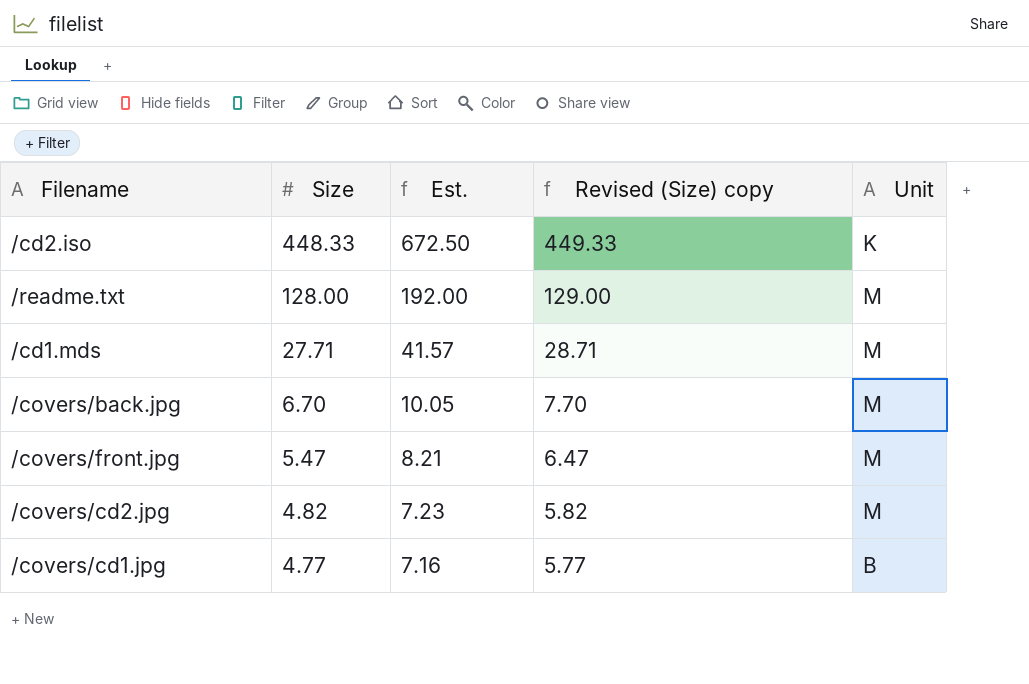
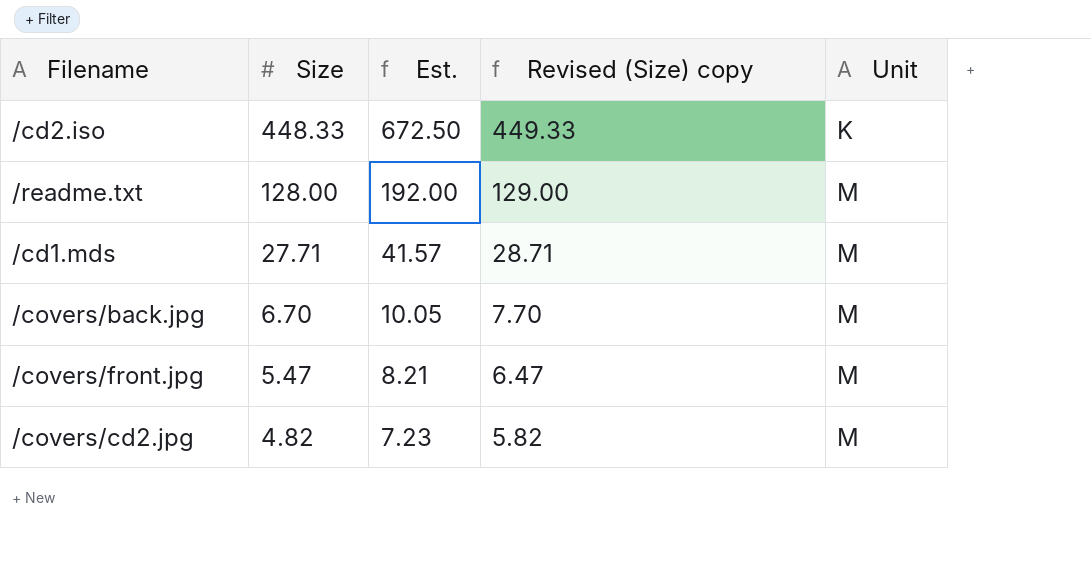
row /covers/cd1.jpg: 4.77 | 7.16 | 5.77 | B -> none

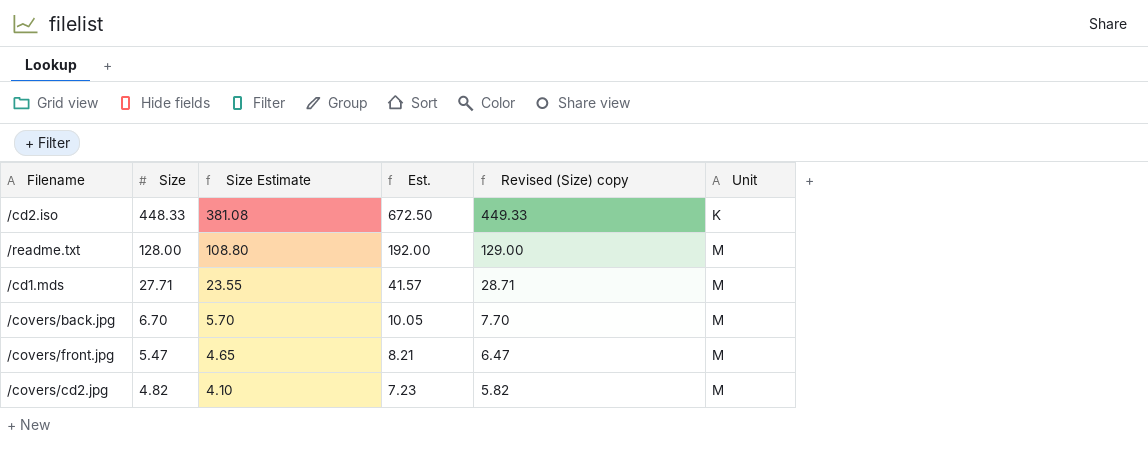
column Size Estimate | formula: none -> [Size] * 0.85

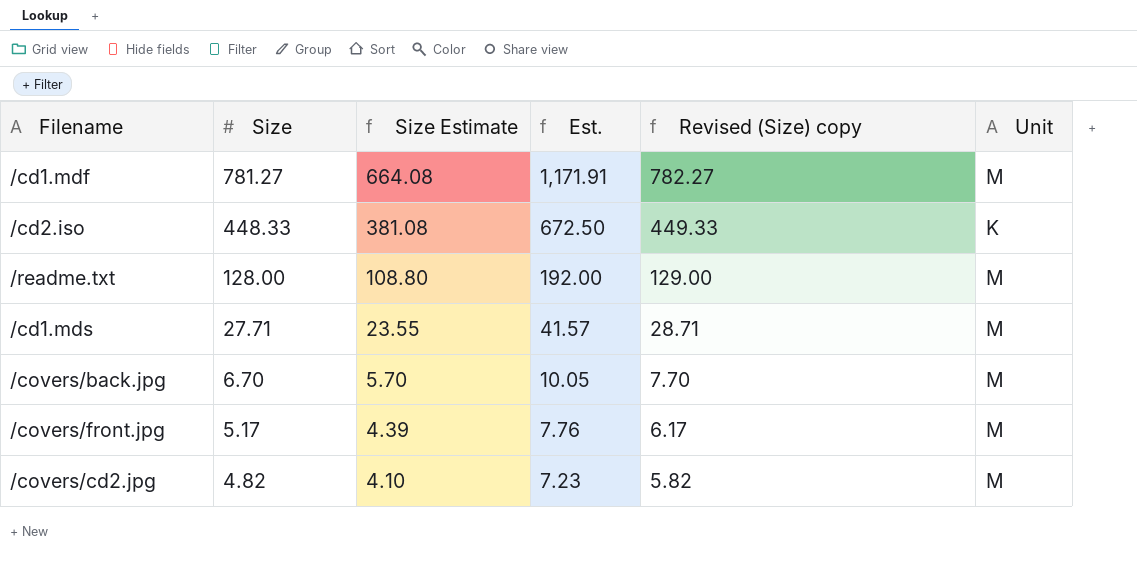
row /cd1.mdf: none -> 781.27 | 664.08 | 1,171.91 | 782.27 | M
/covers/front.jpg | Size: 5.47 -> 5.17
/covers/front.jpg | Size Estimate: 4.65 -> 4.39
/covers/front.jpg | Est.: 8.21 -> 7.76
/covers/front.jpg | Revised (Size) copy: 6.47 -> 6.17

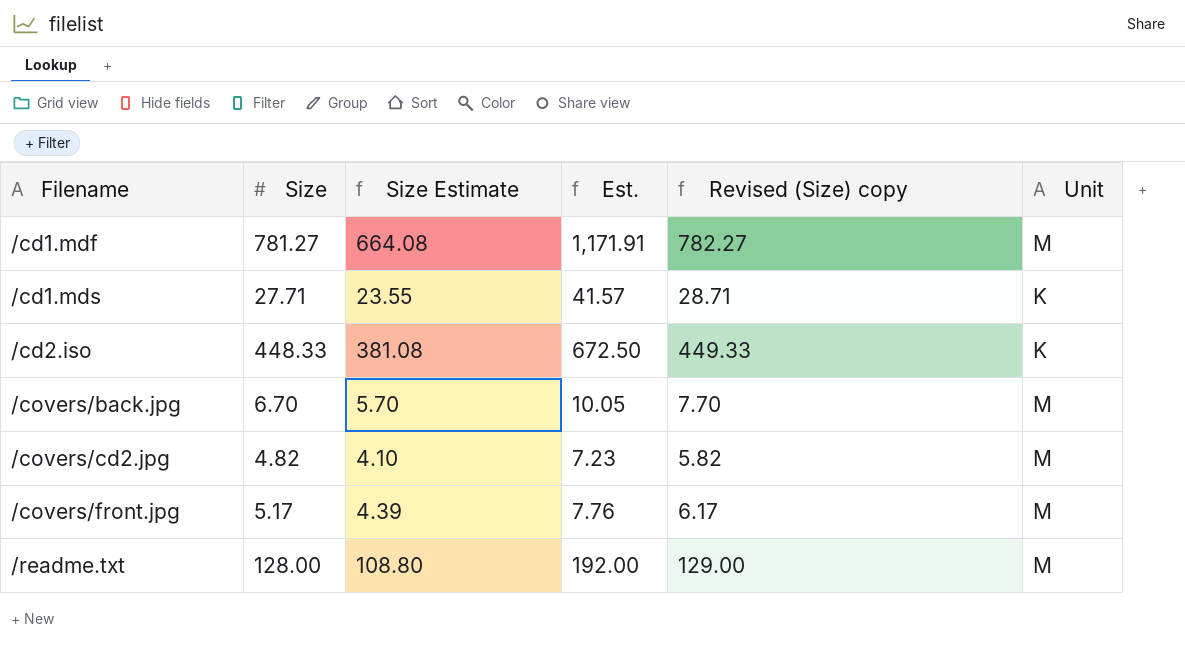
row order: Size descending -> Filename ascending
/cd1.mds | Unit: M -> K

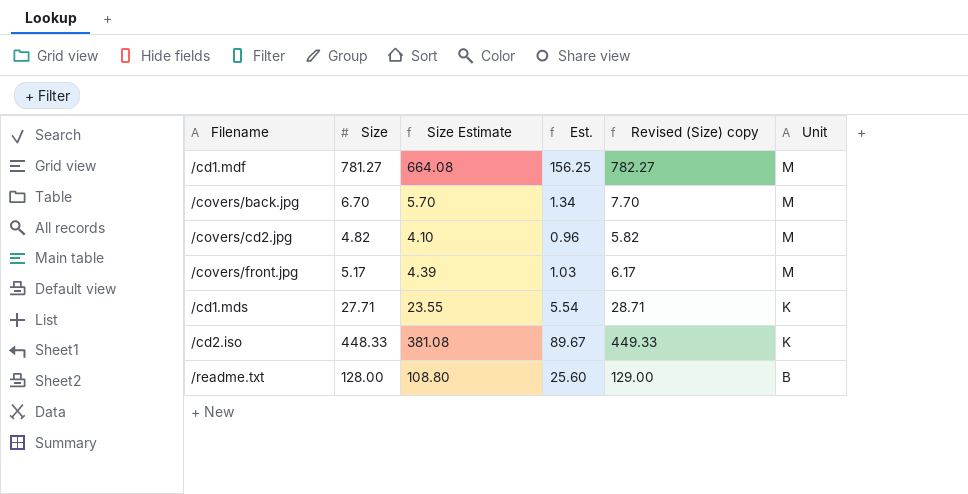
row order: Filename ascending -> Unit descending
column Est. | formula: [Size] * 1.5 -> [Size] * 0.2
/readme.txt | Unit: M -> B

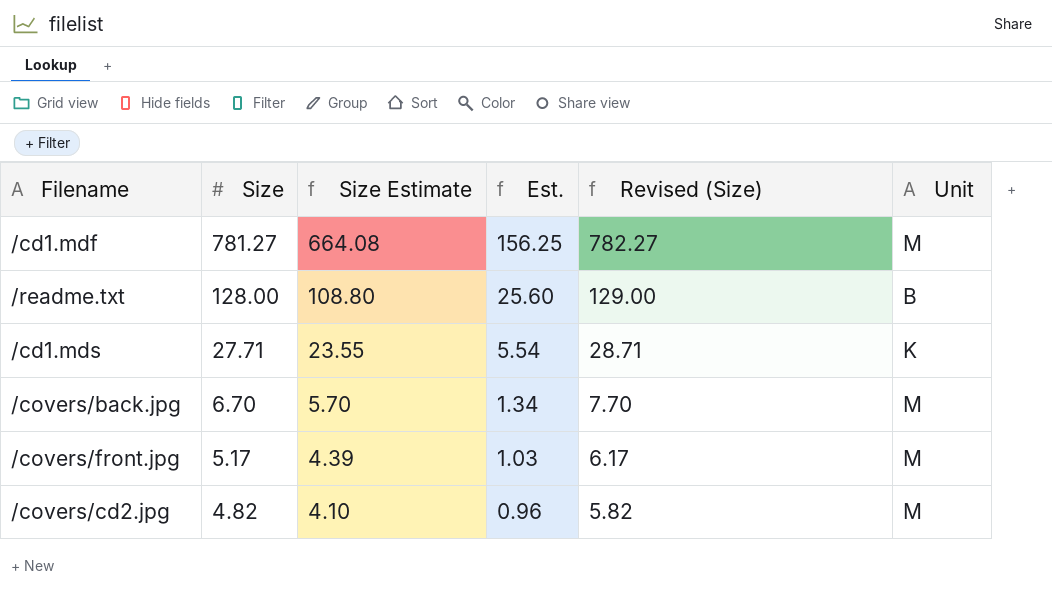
row order: Unit descending -> Size descending
column name: Revised (Size) copy -> Revised (Size)
row /cd2.iso: 448.33 | 381.08 | 89.67 | 449.33 | K -> none

